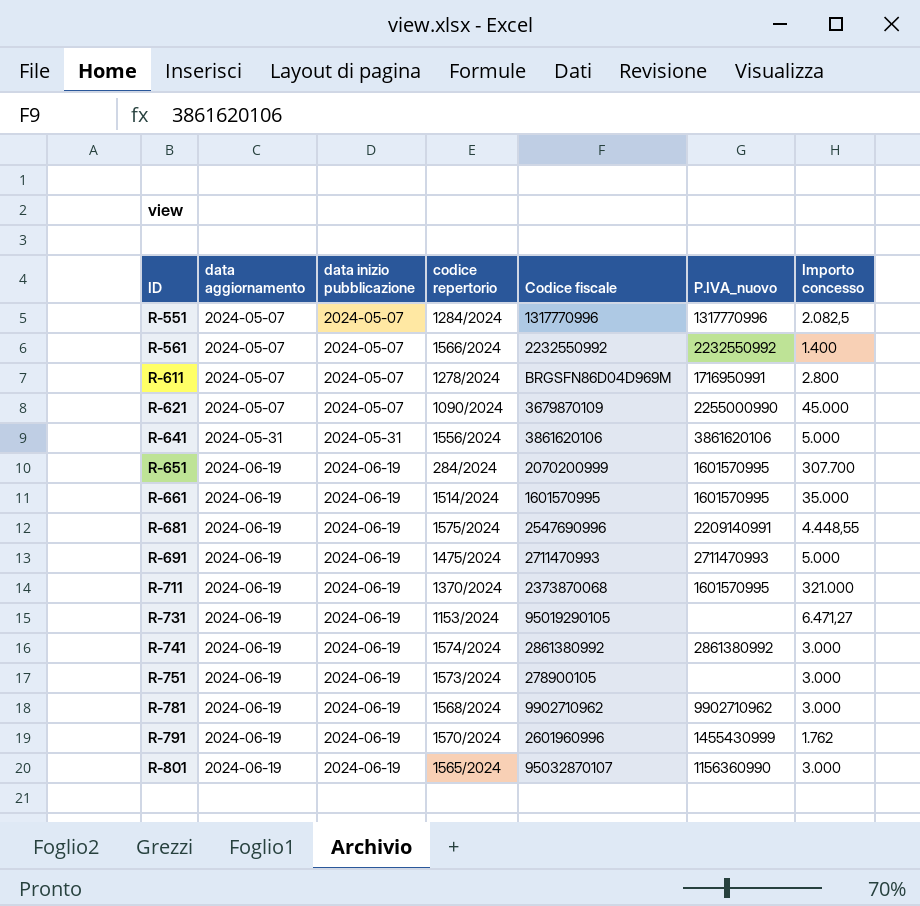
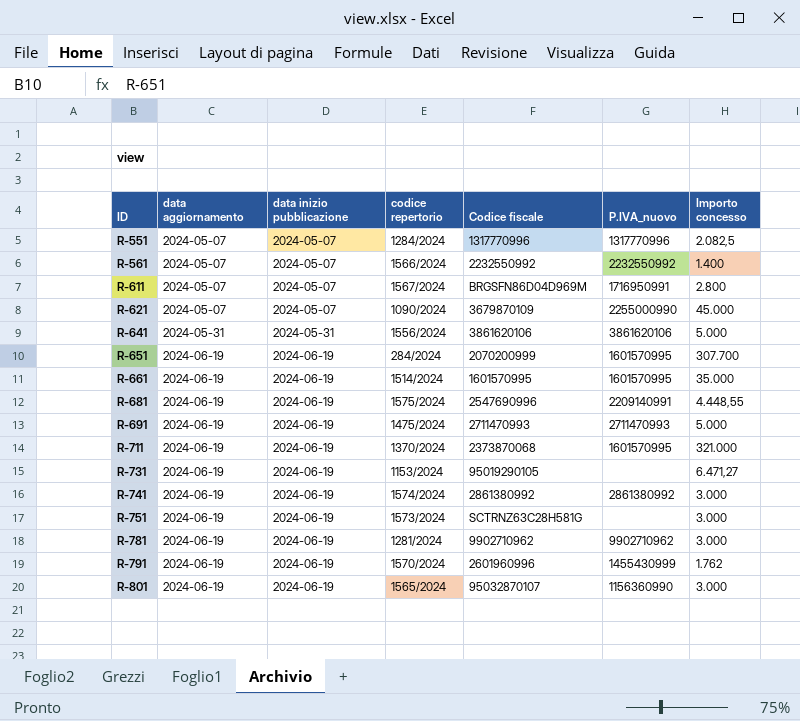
R-611 | codice repertorio: 1278/2024 -> 1567/2024
R-751 | Codice fiscale: 278900105 -> SCTRNZ63C28H581G
R-781 | codice repertorio: 1568/2024 -> 1281/2024

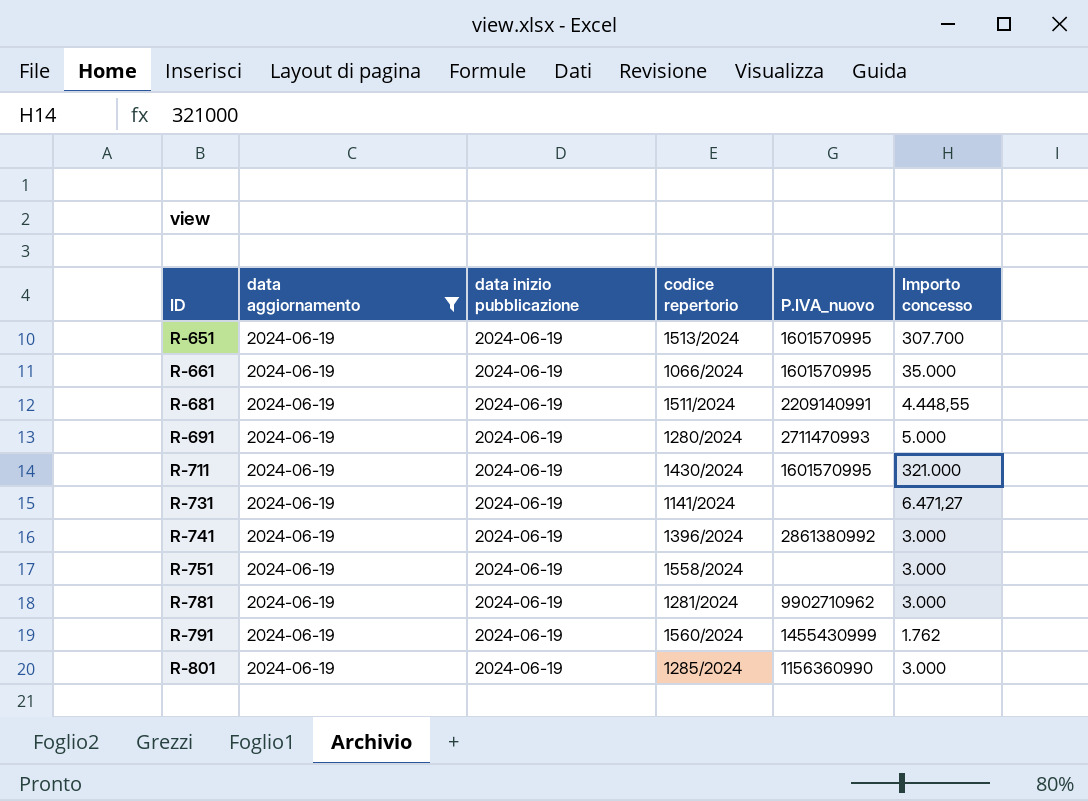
filter: none -> data aggiornamento = 2024-06-19
column Codice fiscale | position: 5 -> none
R-651 | codice repertorio: 284/2024 -> 1513/2024
R-661 | codice repertorio: 1514/2024 -> 1066/2024
R-681 | codice repertorio: 1575/2024 -> 1511/2024
R-691 | codice repertorio: 1475/2024 -> 1280/2024
R-711 | codice repertorio: 1370/2024 -> 1430/2024
R-731 | codice repertorio: 1153/2024 -> 1141/2024
R-741 | codice repertorio: 1574/2024 -> 1396/2024
R-751 | codice repertorio: 1573/2024 -> 1558/2024
R-791 | codice repertorio: 1570/2024 -> 1560/2024
R-801 | codice repertorio: 1565/2024 -> 1285/2024

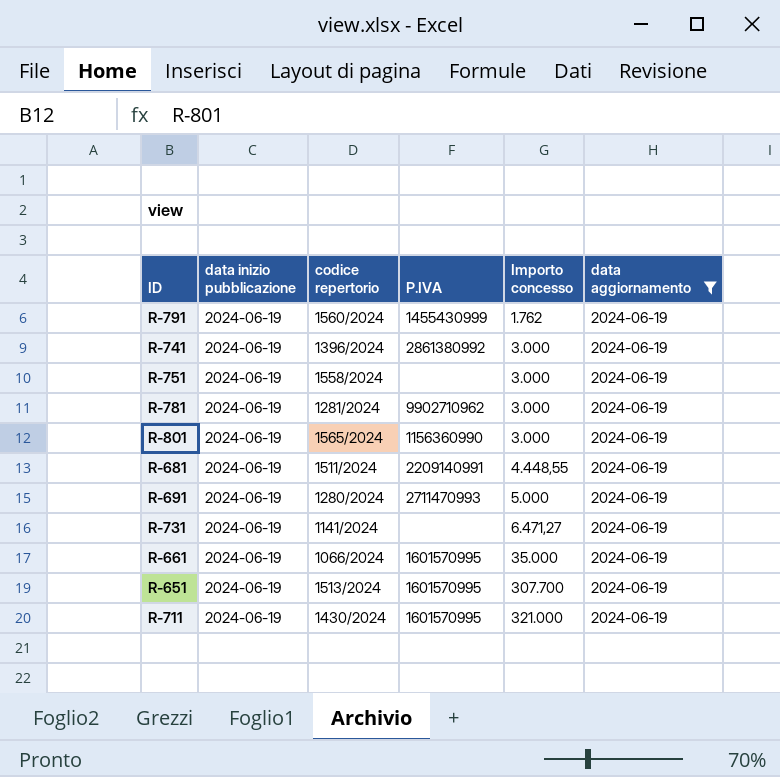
row order: ID ascending -> Importo concesso ascending
column name: P.IVA_nuovo -> P.IVA
column data aggiornamento | position: 2 -> 6
R-801 | codice repertorio: 1285/2024 -> 1565/2024

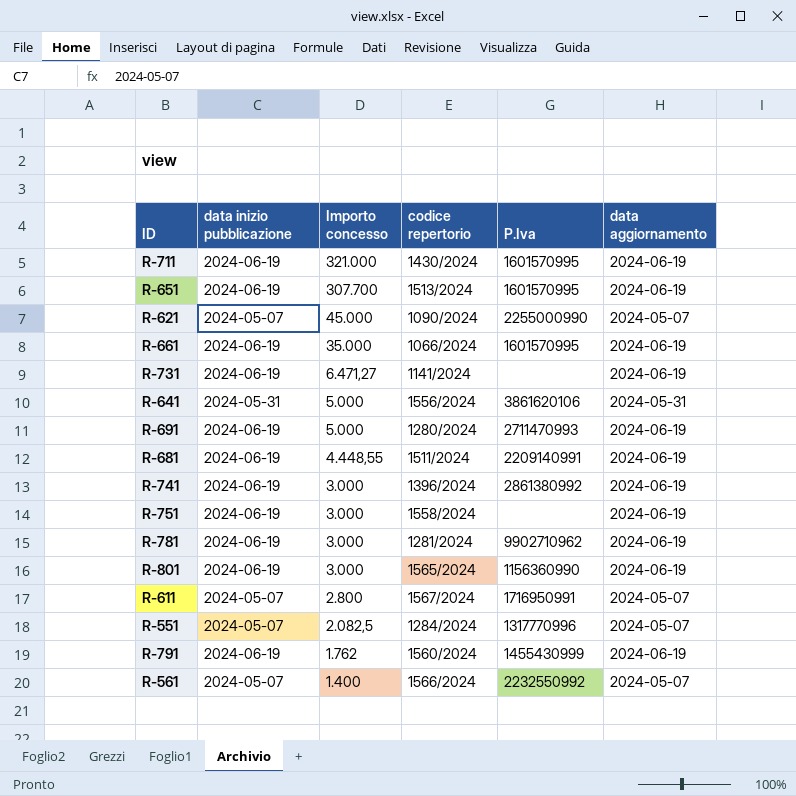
filter: data aggiornamento = 2024-06-19 -> none
row order: Importo concesso ascending -> Importo concesso descending
column Importo concesso | position: 5 -> 3
column name: P.IVA -> P.Iva

